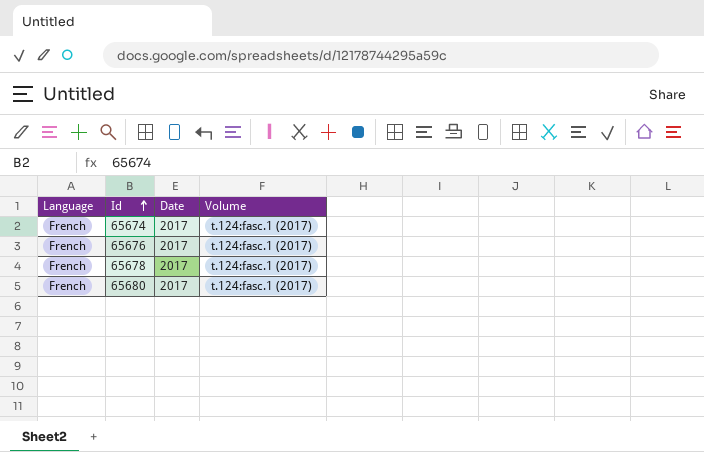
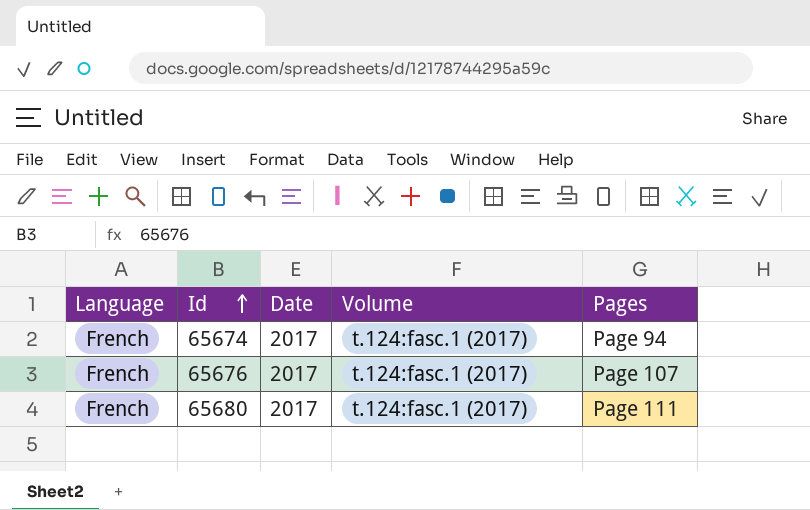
column Pages | position: none -> 5
row 65678: French | 2017 | t.124:fasc.1 (2017) -> none

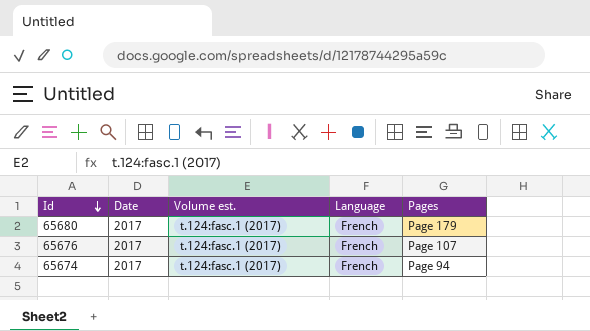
row order: Id ascending -> Id descending
column name: Volume -> Volume est.
column Language | position: 1 -> 4
65680 | Pages: Page 111 -> Page 179

